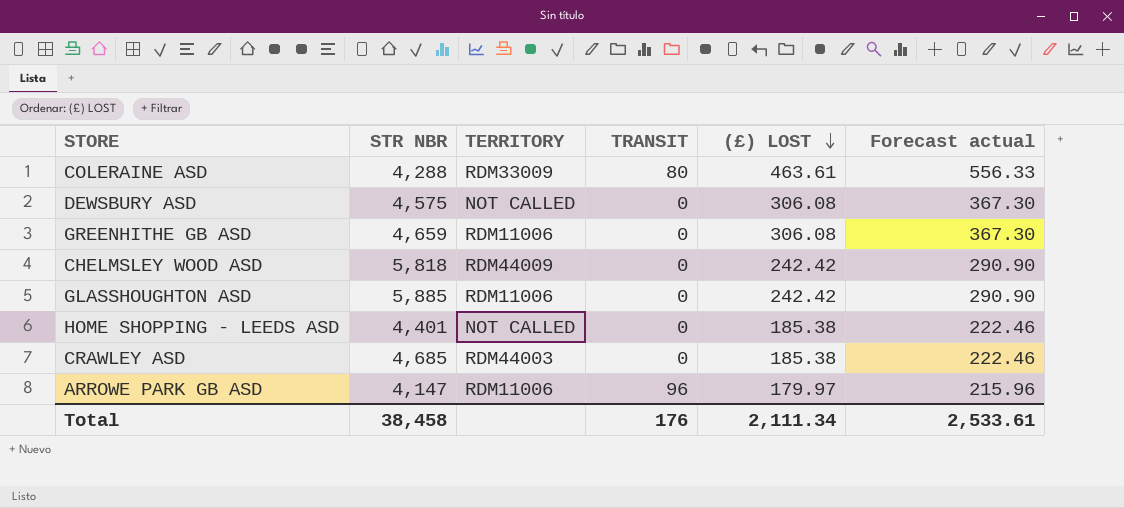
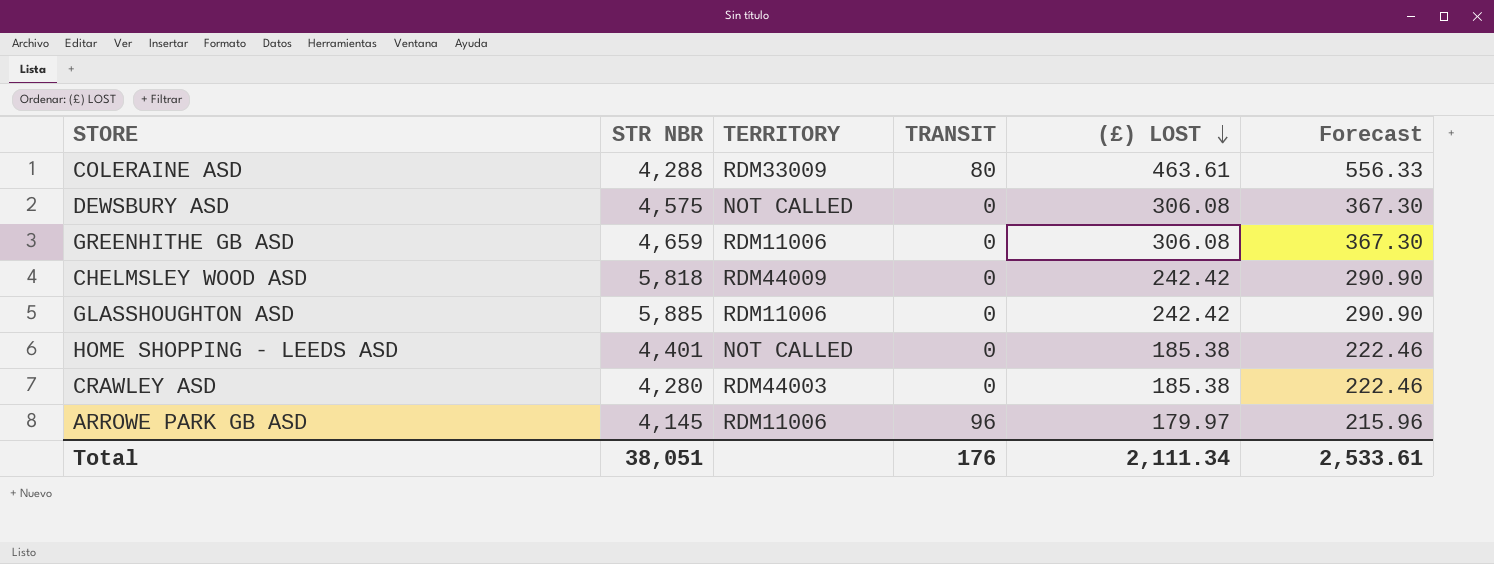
column name: Forecast actual -> Forecast
CRAWLEY ASD | STR NBR: 4,685 -> 4,280
ARROWE PARK GB ASD | STR NBR: 4,147 -> 4,145
Total | STR NBR: 38,458 -> 38,051

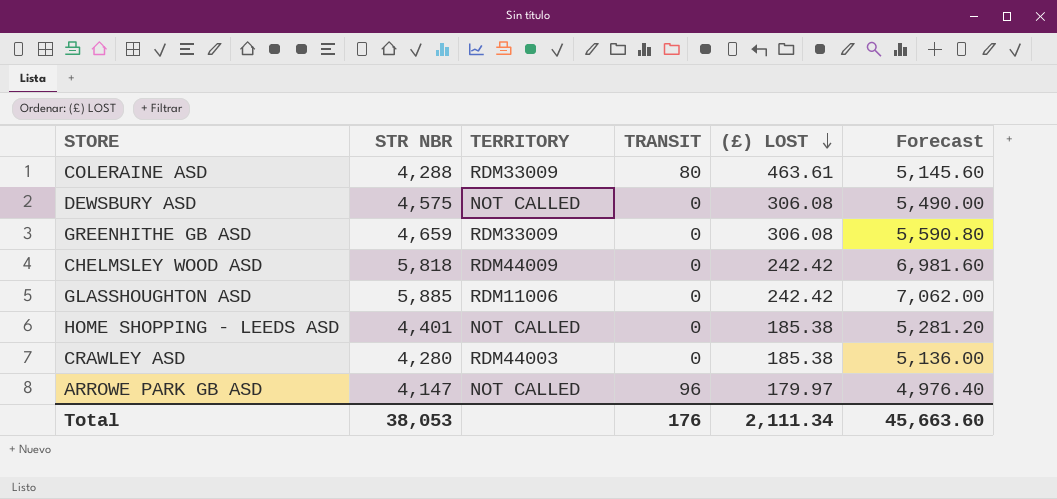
column Forecast | formula: [(£) LOST] * 1.2 -> [STR NBR] * 1.2
GREENHITHE GB ASD | TERRITORY: RDM11006 -> RDM33009
ARROWE PARK GB ASD | STR NBR: 4,145 -> 4,147
ARROWE PARK GB ASD | TERRITORY: RDM11006 -> NOT CALLED
Total | STR NBR: 38,051 -> 38,053
Total | Forecast: 2,533.61 -> 45,663.60

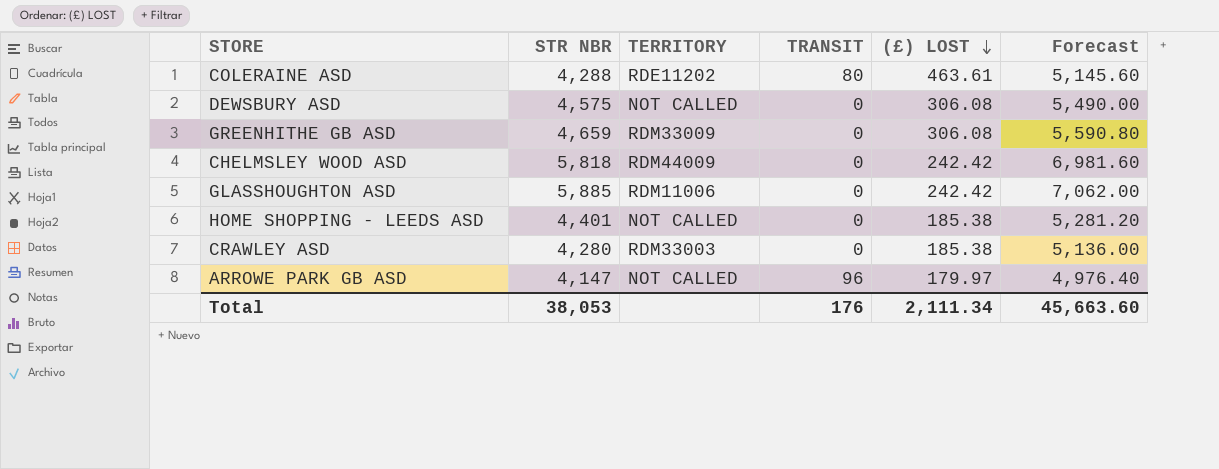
COLERAINE ASD | TERRITORY: RDM33009 -> RDE11202
CRAWLEY ASD | TERRITORY: RDM44003 -> RDM33003

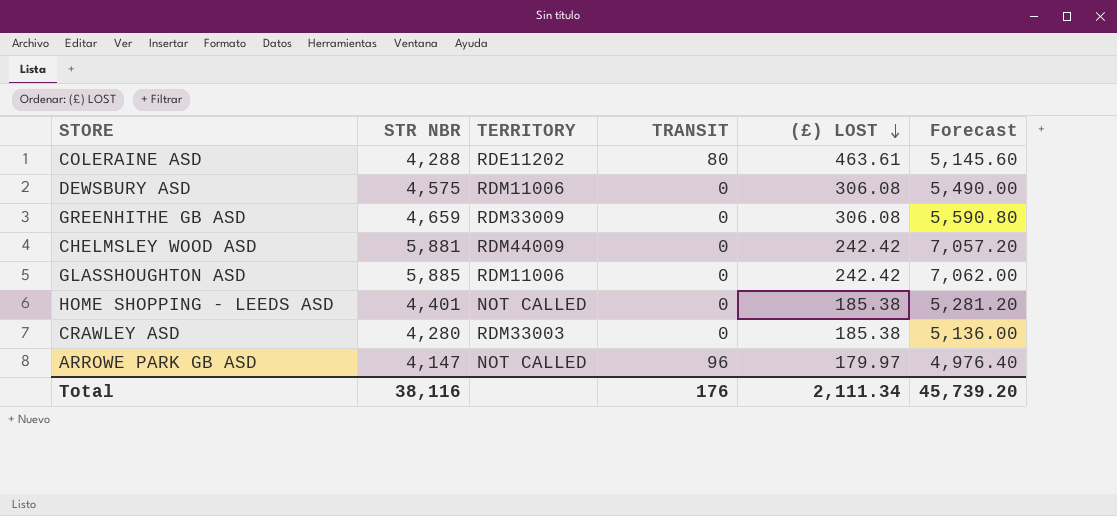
DEWSBURY ASD | TERRITORY: NOT CALLED -> RDM11006
CHELMSLEY WOOD ASD | STR NBR: 5,818 -> 5,881
CHELMSLEY WOOD ASD | Forecast: 6,981.60 -> 7,057.20
Total | STR NBR: 38,053 -> 38,116
Total | Forecast: 45,663.60 -> 45,739.20

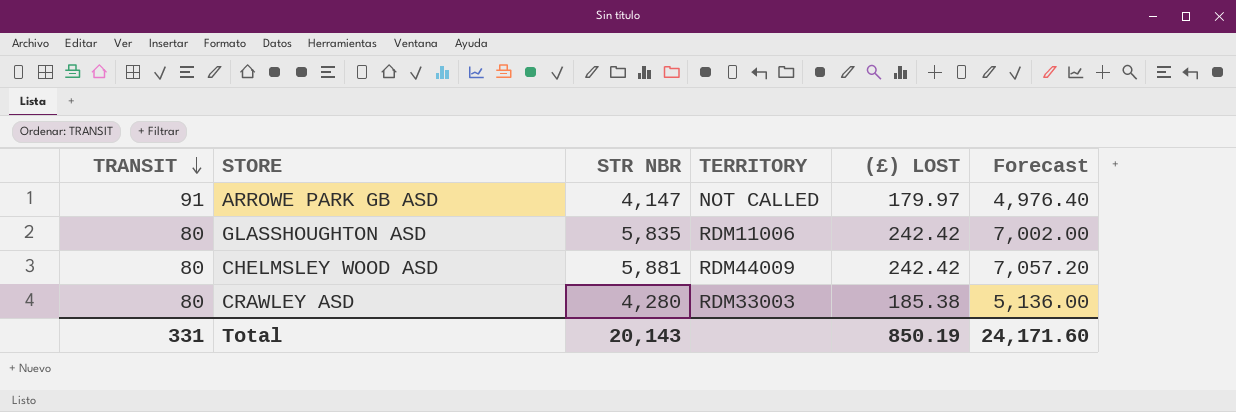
row order: (£) LOST descending -> TRANSIT descending
column TRANSIT | position: 4 -> 1
row COLERAINE ASD: 4,288 | RDE11202 | 80 | 463.61 | 5,145.60 -> none
row DEWSBURY ASD: 4,575 | RDM11006 | 0 | 306.08 | 5,490.00 -> none
row GREENHITHE GB ASD: 4,659 | RDM33009 | 0 | 306.08 | 5,590.80 -> none
row HOME SHOPPING - LEEDS ASD: 4,401 | NOT CALLED | 0 | 185.38 | 5,281.20 -> none
ARROWE PARK GB ASD | TRANSIT: 96 -> 91
GLASSHOUGHTON ASD | TRANSIT: 0 -> 80
GLASSHOUGHTON ASD | STR NBR: 5,885 -> 5,835
GLASSHOUGHTON ASD | Forecast: 7,062.00 -> 7,002.00
CHELMSLEY WOOD ASD | TRANSIT: 0 -> 80
CRAWLEY ASD | TRANSIT: 0 -> 80
Total | TRANSIT: 176 -> 331
Total | STR NBR: 38,116 -> 20,143
Total | (£) LOST: 2,111.34 -> 850.19
Total | Forecast: 45,739.20 -> 24,171.60

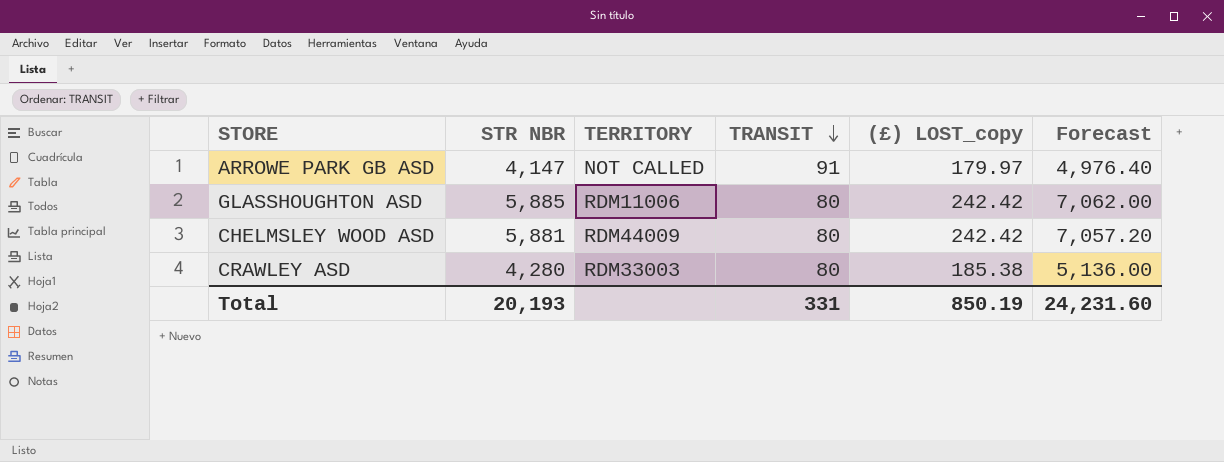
column TRANSIT | position: 1 -> 4
column name: (£) LOST -> (£) LOST_copy
GLASSHOUGHTON ASD | STR NBR: 5,835 -> 5,885
GLASSHOUGHTON ASD | Forecast: 7,002.00 -> 7,062.00
Total | STR NBR: 20,143 -> 20,193
Total | Forecast: 24,171.60 -> 24,231.60

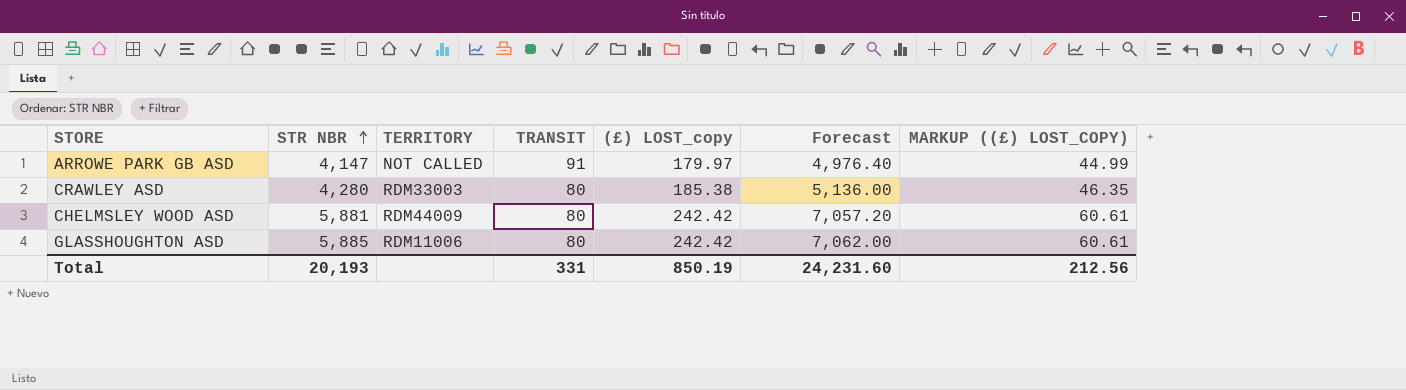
row order: TRANSIT descending -> STR NBR ascending
column MARKUP ((£) LOST_COPY) | formula: none -> [(£) LOST_copy] * 0.25

